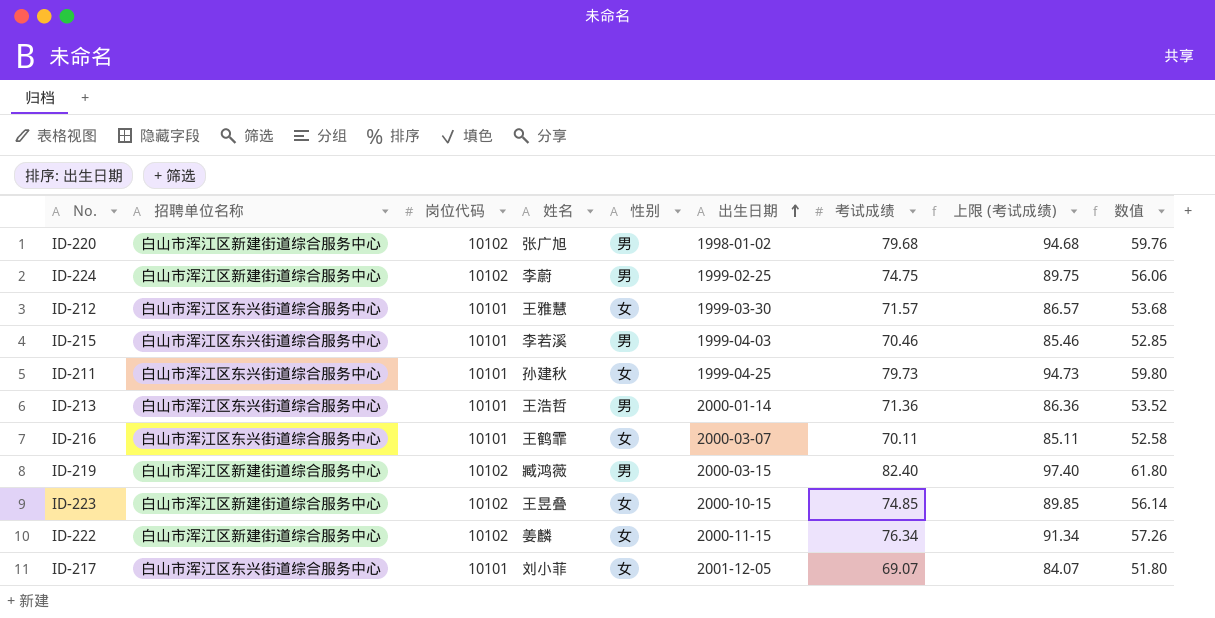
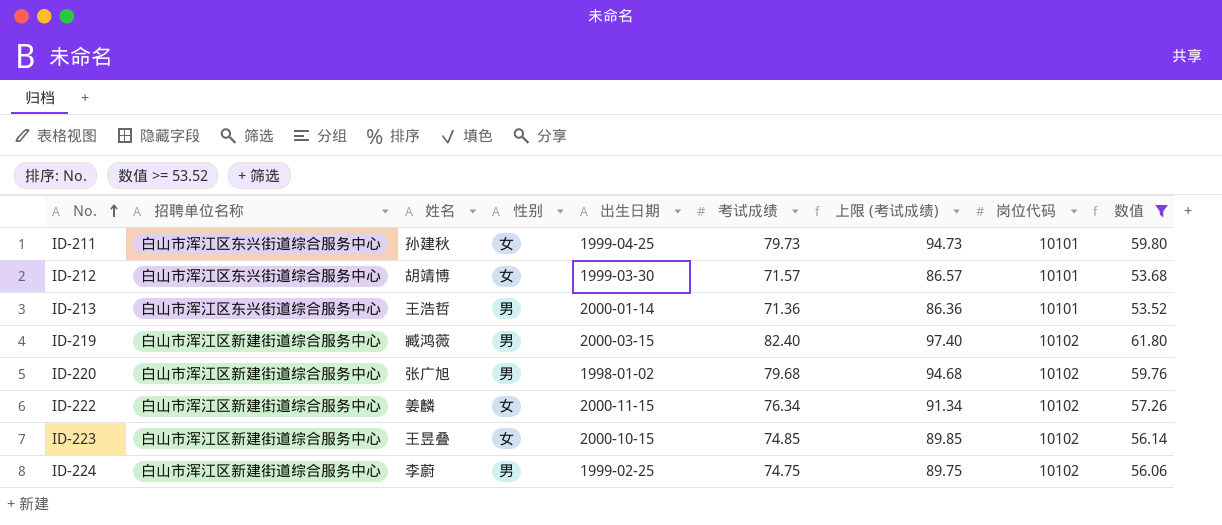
filter: none -> 数值 >= 53.52
row order: 出生日期 ascending -> No. ascending
column 岗位代码 | position: 3 -> 8
ID-212 | 姓名: 王雅慧 -> 胡靖博

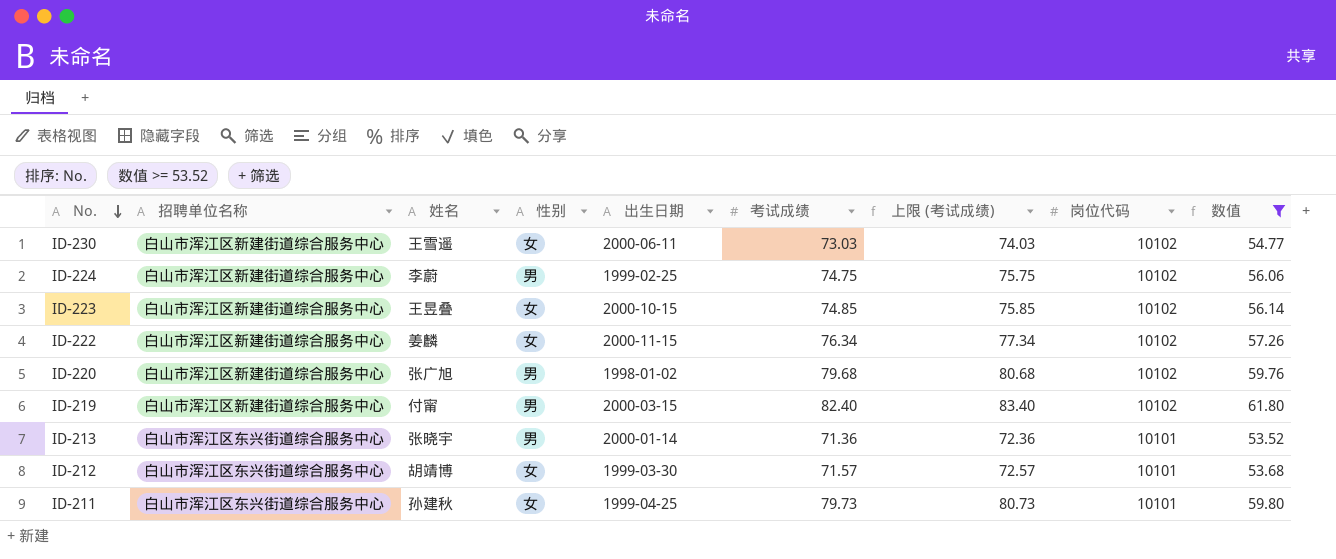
row order: No. ascending -> No. descending
column 上限 (考试成绩) | formula: [考试成绩] + 15 -> [考试成绩] + 1
row ID-230: none -> 白山市浑江区新建街道综合服务中心 | 王雪遥 | 女 | 2000-06-11 | 73.03 | 74.03 | 10102 | 54.77
ID-219 | 姓名: 臧鸿薇 -> 付甯
ID-213 | 姓名: 王浩哲 -> 张晓宇

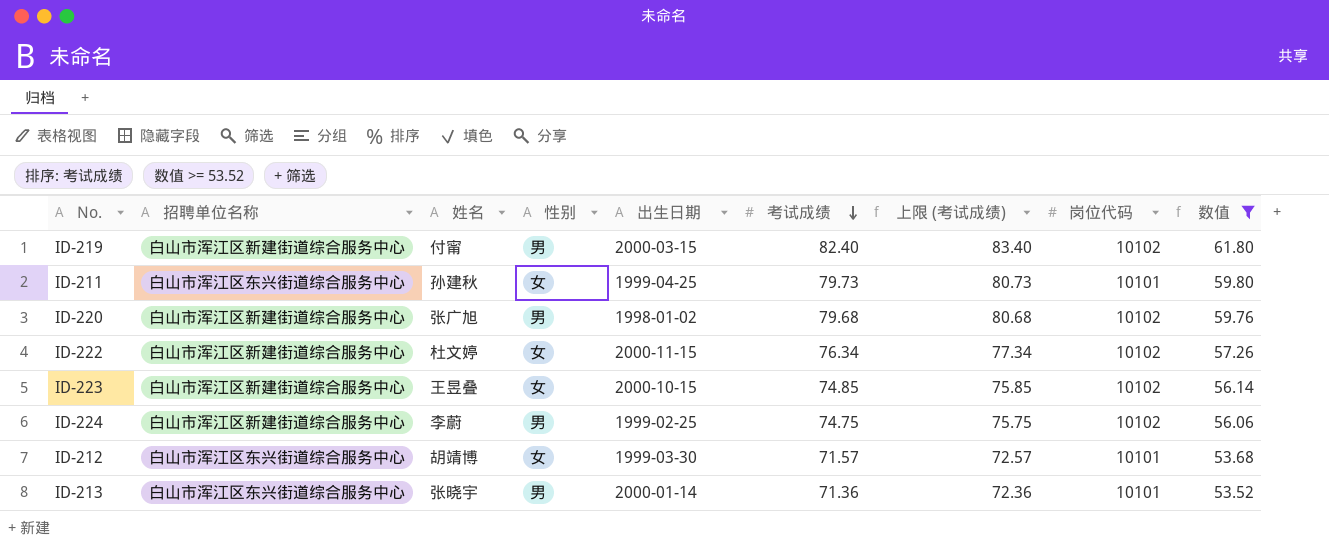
row order: No. descending -> 考试成绩 descending
row ID-230: 白山市浑江区新建街道综合服务中心 | 王雪遥 | 女 | 2000-06-11 | 73.03 | 74.03 | 10102 | 54.77 -> none
ID-222 | 姓名: 姜麟 -> 杜文婷

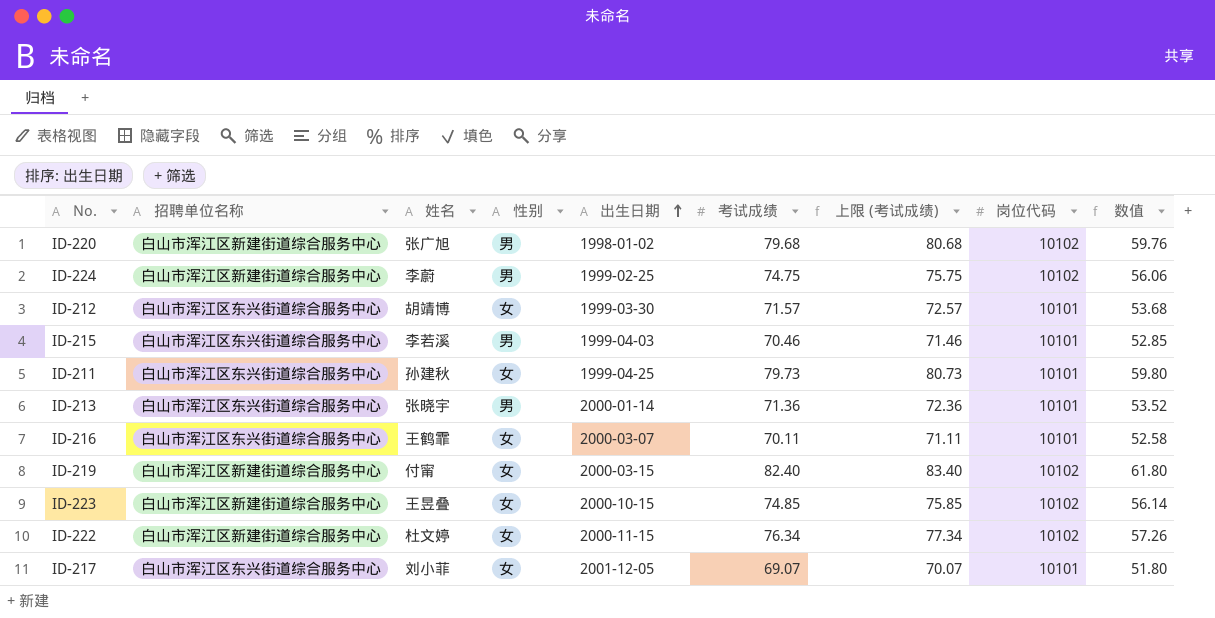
filter: 数值 >= 53.52 -> none
row order: 考试成绩 descending -> 出生日期 ascending
ID-219 | 性别: 男 -> 女

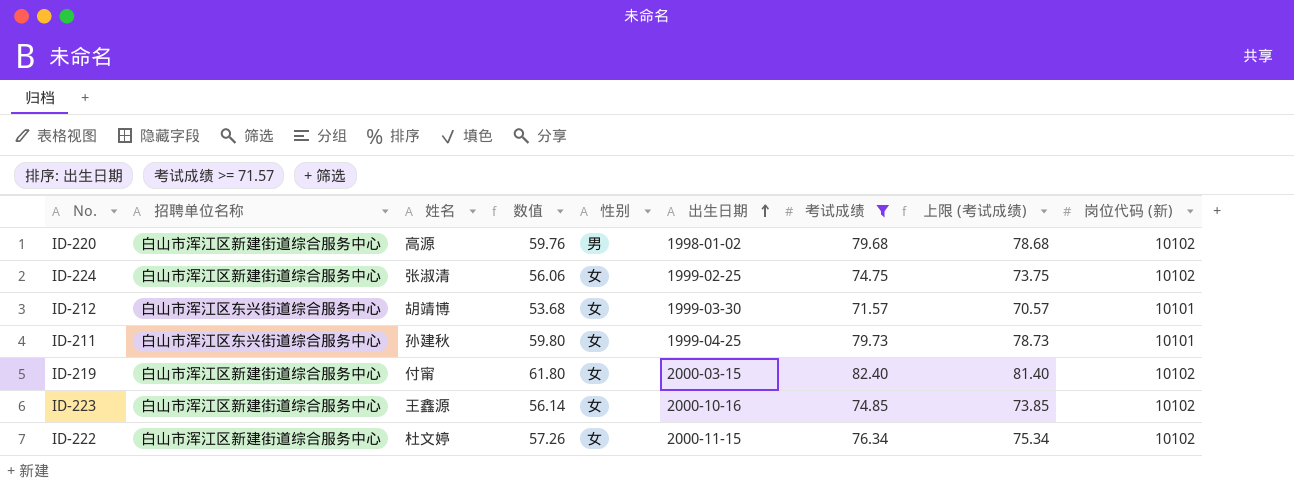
filter: none -> 考试成绩 >= 71.57
column 数值 | position: 9 -> 4
column 上限 (考试成绩) | formula: [考试成绩] + 1 -> [考试成绩] - 1
column name: 岗位代码 -> 岗位代码 (新)
ID-220 | 姓名: 张广旭 -> 高源
ID-224 | 姓名: 李蔚 -> 张淑清
ID-224 | 性别: 男 -> 女
ID-223 | 姓名: 王昱叠 -> 王鑫源
ID-223 | 出生日期: 2000-10-15 -> 2000-10-16

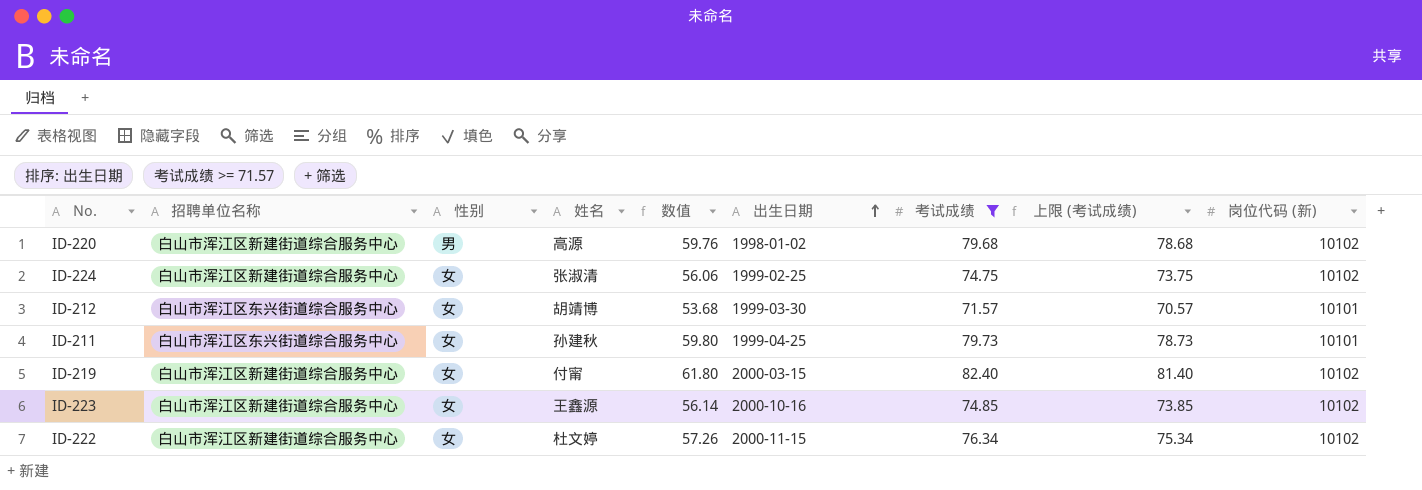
column 性别 | position: 5 -> 3

